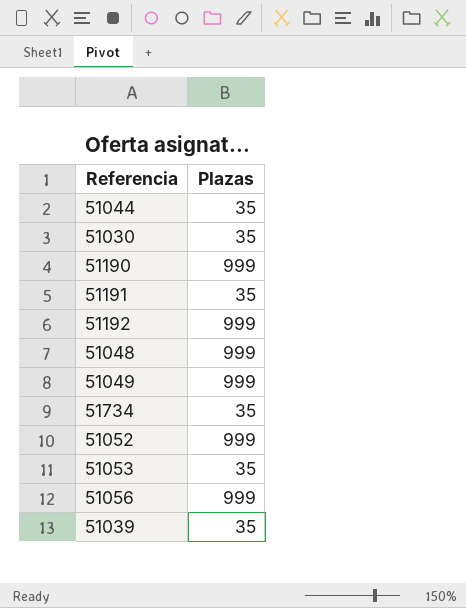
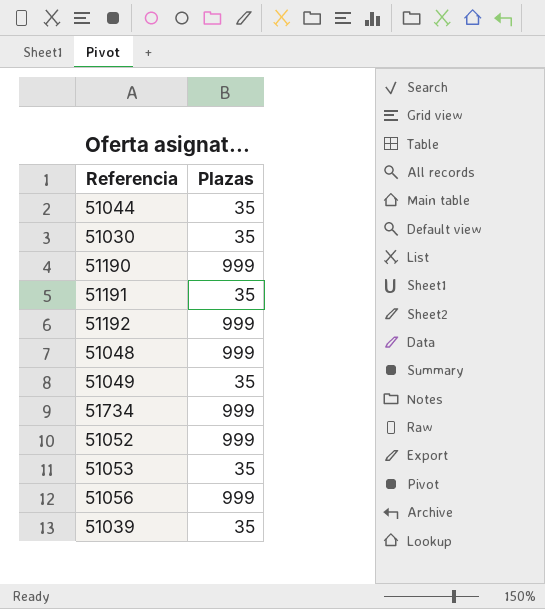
51049 | Plazas: 999 -> 35
51734 | Plazas: 35 -> 999

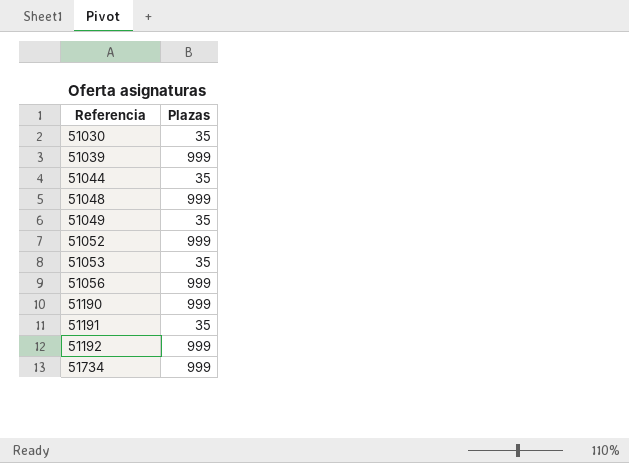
row order: none -> Referencia ascending
51039 | Plazas: 35 -> 999

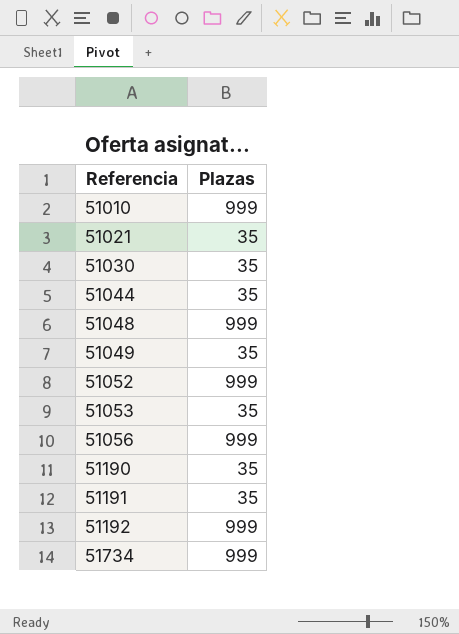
row 51039: 999 -> none
row 51010: none -> 999
row 51021: none -> 35
51190 | Plazas: 999 -> 35

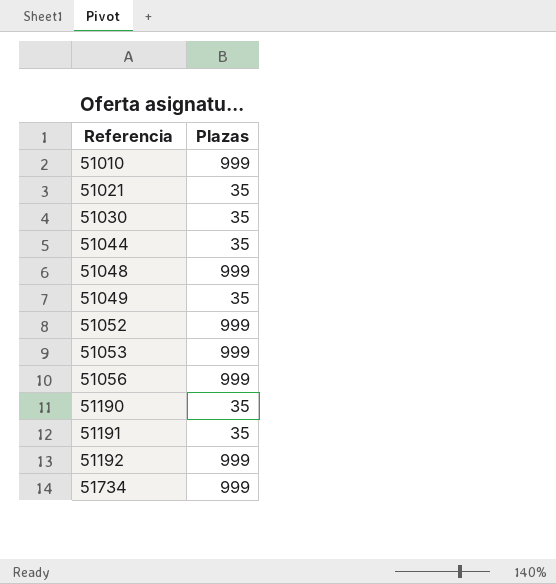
51053 | Plazas: 35 -> 999

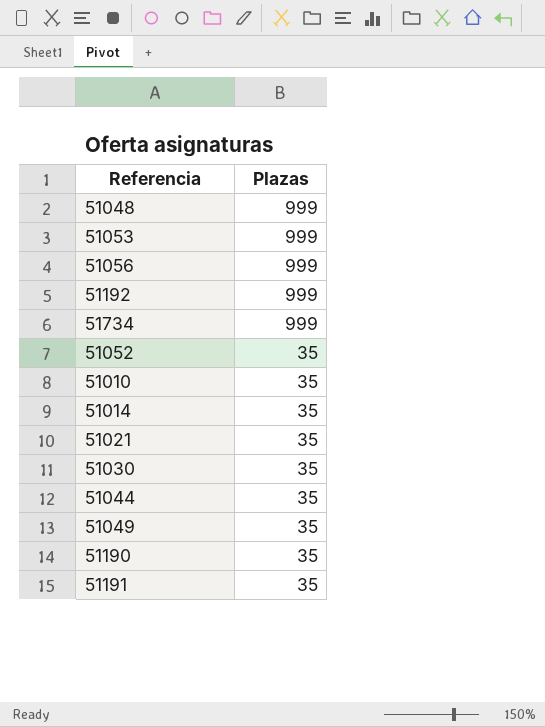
row order: Referencia ascending -> Plazas descending
51052 | Plazas: 999 -> 35
51010 | Plazas: 999 -> 35
row 51014: none -> 35

